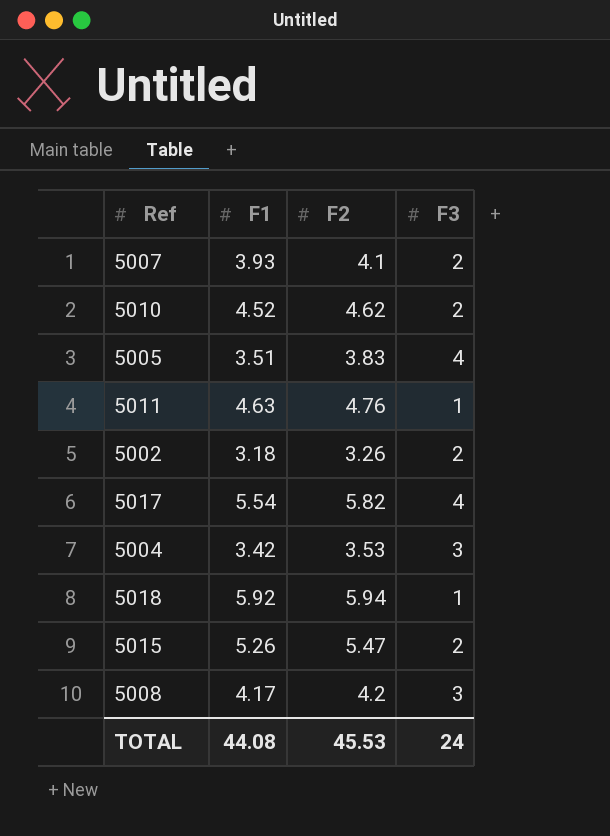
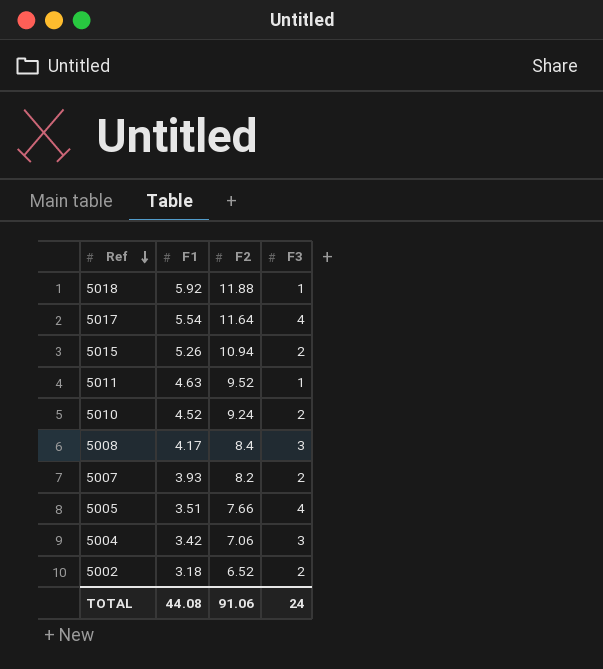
row order: none -> Ref descending
5018 | F2: 5.94 -> 11.88
5017 | F2: 5.82 -> 11.64
5015 | F2: 5.47 -> 10.94
5011 | F2: 4.76 -> 9.52
5010 | F2: 4.62 -> 9.24
5008 | F2: 4.2 -> 8.4
5007 | F2: 4.1 -> 8.2
5005 | F2: 3.83 -> 7.66
5004 | F2: 3.53 -> 7.06
5002 | F2: 3.26 -> 6.52
TOTAL | F2: 45.53 -> 91.06

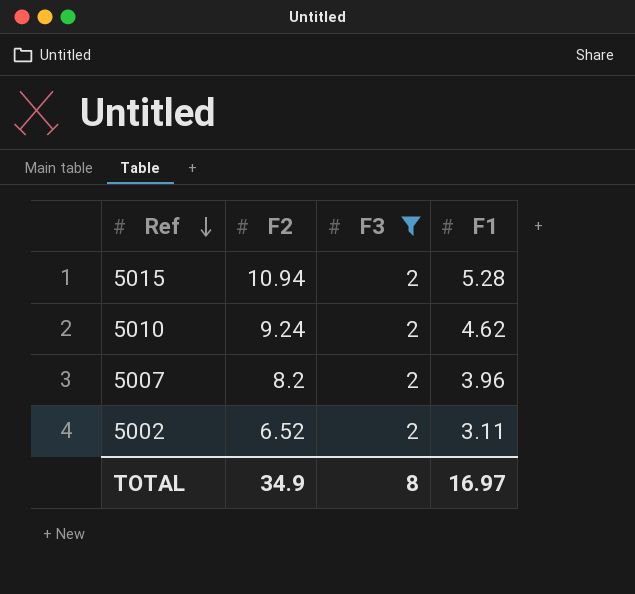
filter: none -> F3 = 2
column F1 | position: 2 -> 4
5015 | F1: 5.26 -> 5.28
5010 | F1: 4.52 -> 4.62
5007 | F1: 3.93 -> 3.96
5002 | F1: 3.18 -> 3.11
TOTAL | F2: 91.06 -> 34.9
TOTAL | F3: 24 -> 8
TOTAL | F1: 44.08 -> 16.97

